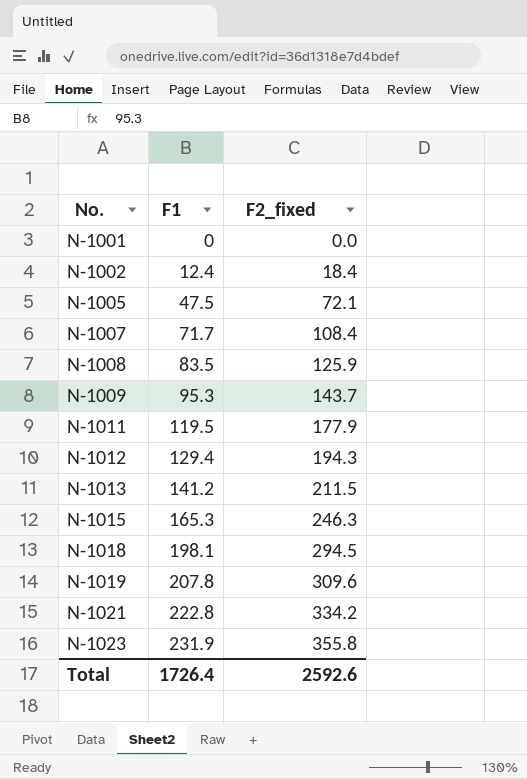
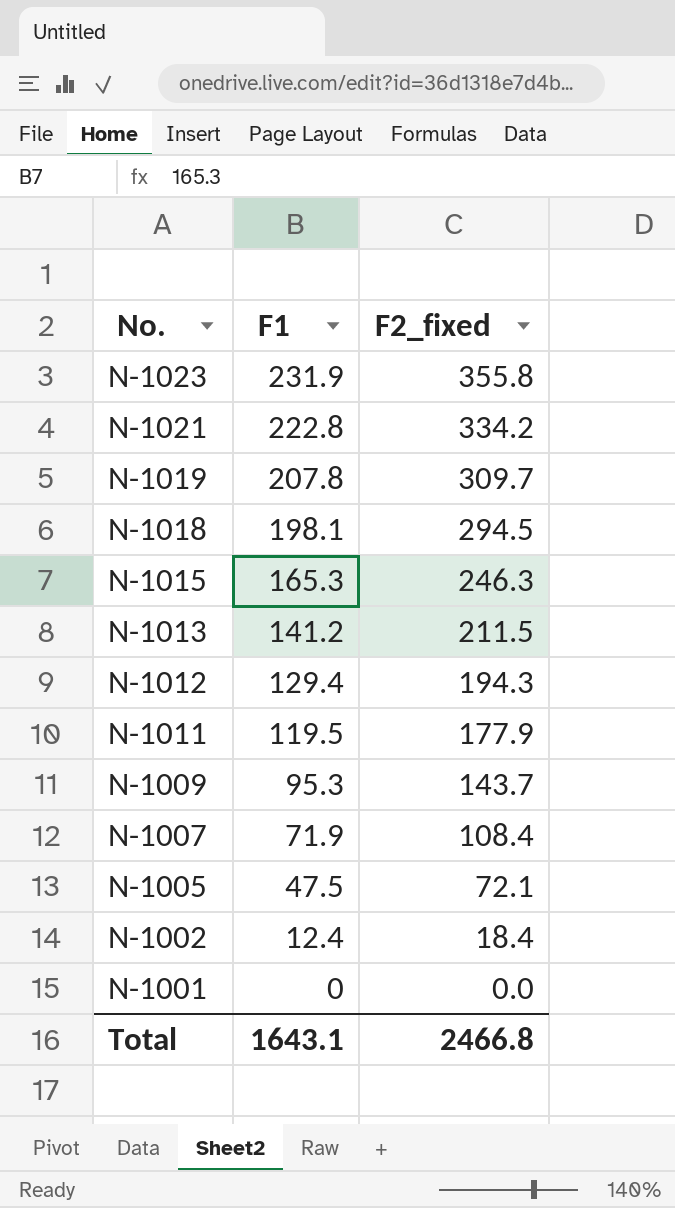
row order: No. ascending -> No. descending
row N-1008: 83.5 | 125.9 -> none
N-1019 | F2_fixed: 309.6 -> 309.7
N-1007 | F1: 71.7 -> 71.9
Total | F1: 1726.4 -> 1643.1
Total | F2_fixed: 2592.6 -> 2466.8

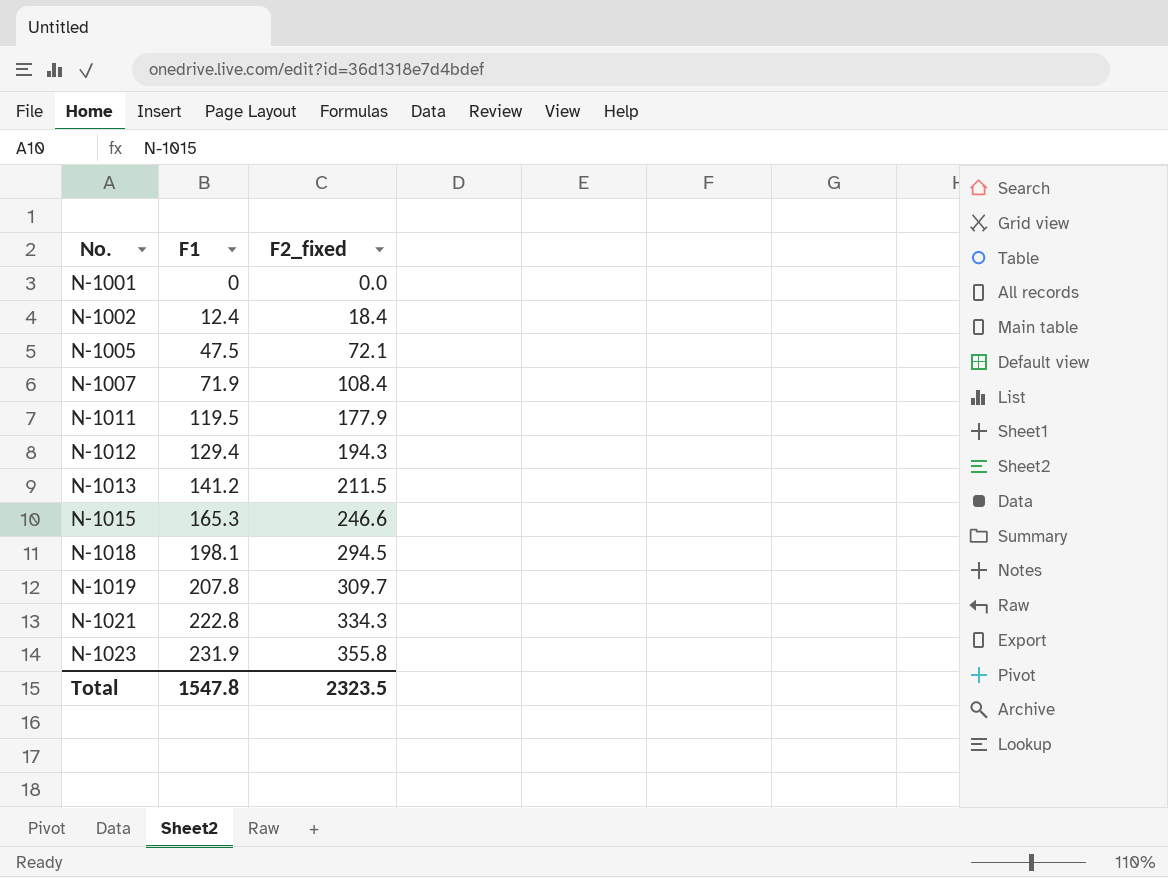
row order: No. descending -> No. ascending
row N-1009: 95.3 | 143.7 -> none
N-1015 | F2_fixed: 246.3 -> 246.6
N-1021 | F2_fixed: 334.2 -> 334.3
Total | F1: 1643.1 -> 1547.8
Total | F2_fixed: 2466.8 -> 2323.5

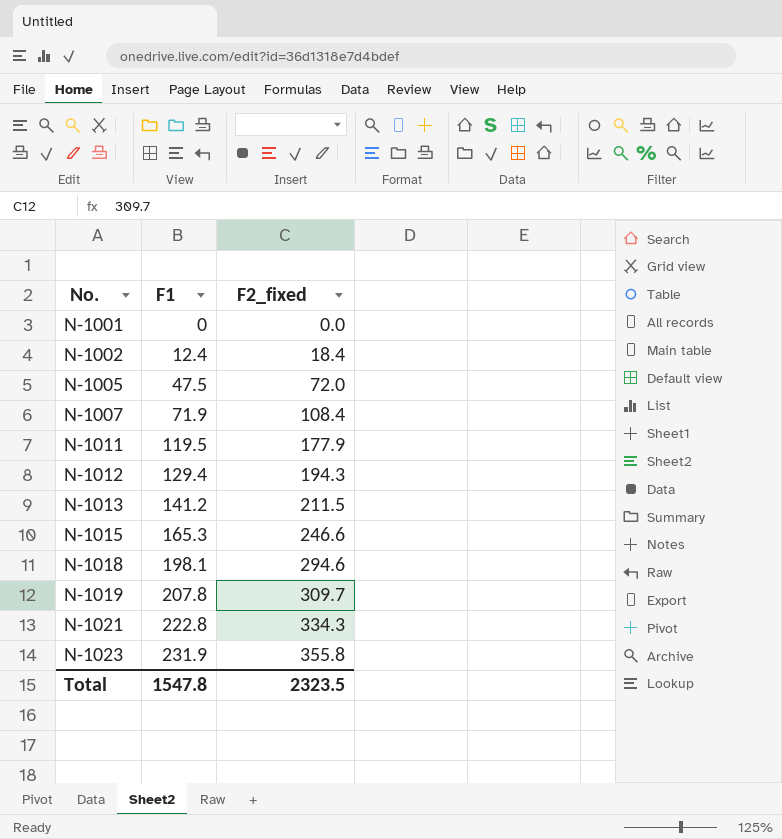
N-1005 | F2_fixed: 72.1 -> 72.0
N-1018 | F2_fixed: 294.5 -> 294.6

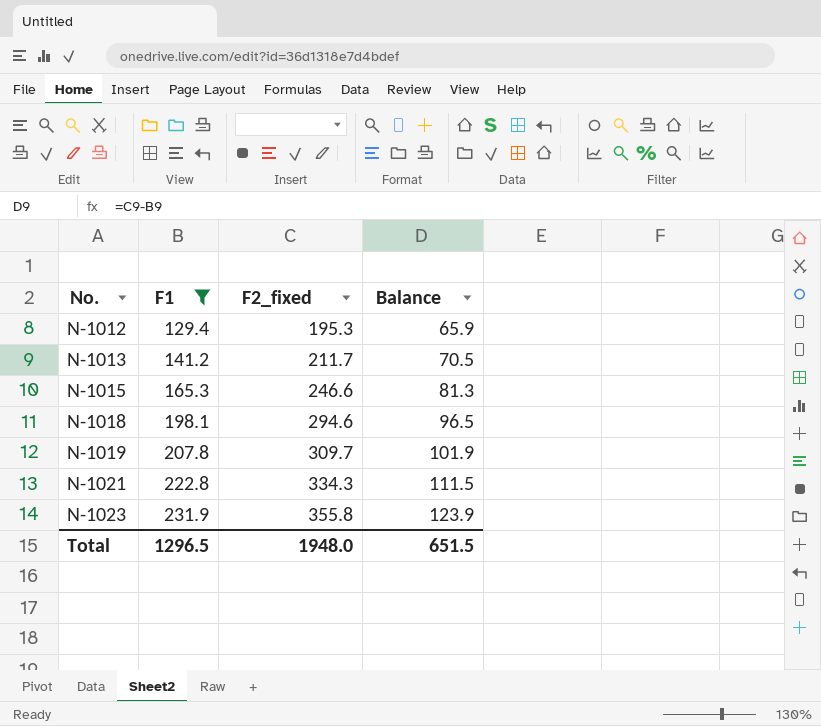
filter: none -> F1 >= 129.4
column Balance | formula: none -> [F2_fixed] - [F1]
N-1012 | F2_fixed: 194.3 -> 195.3
N-1013 | F2_fixed: 211.5 -> 211.7
Total | F1: 1547.8 -> 1296.5
Total | F2_fixed: 2323.5 -> 1948.0

